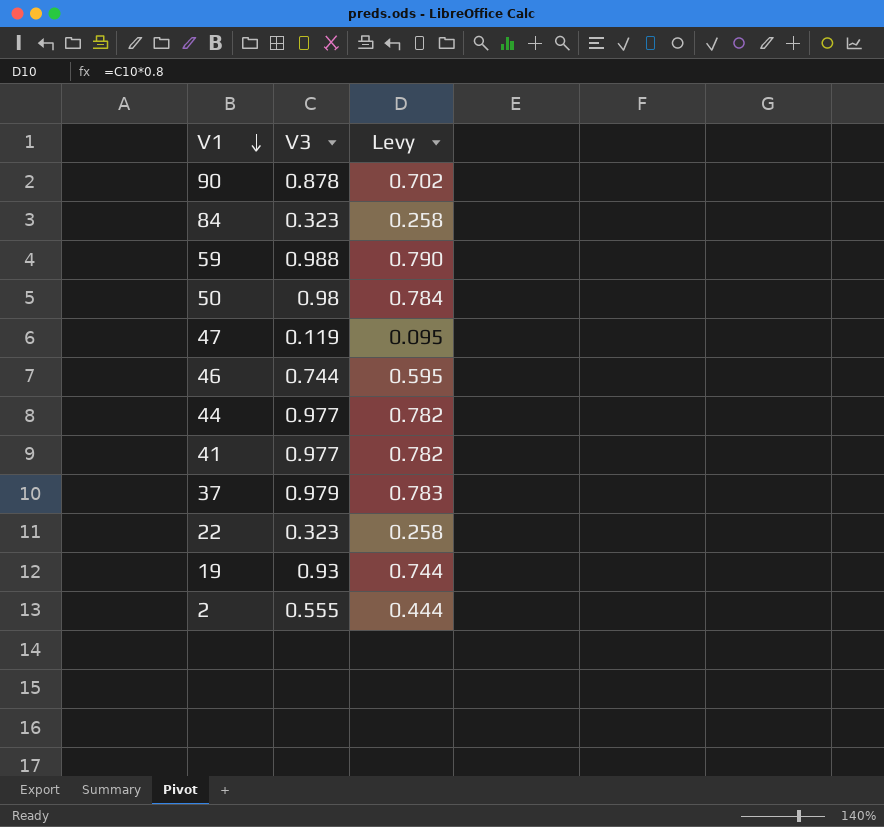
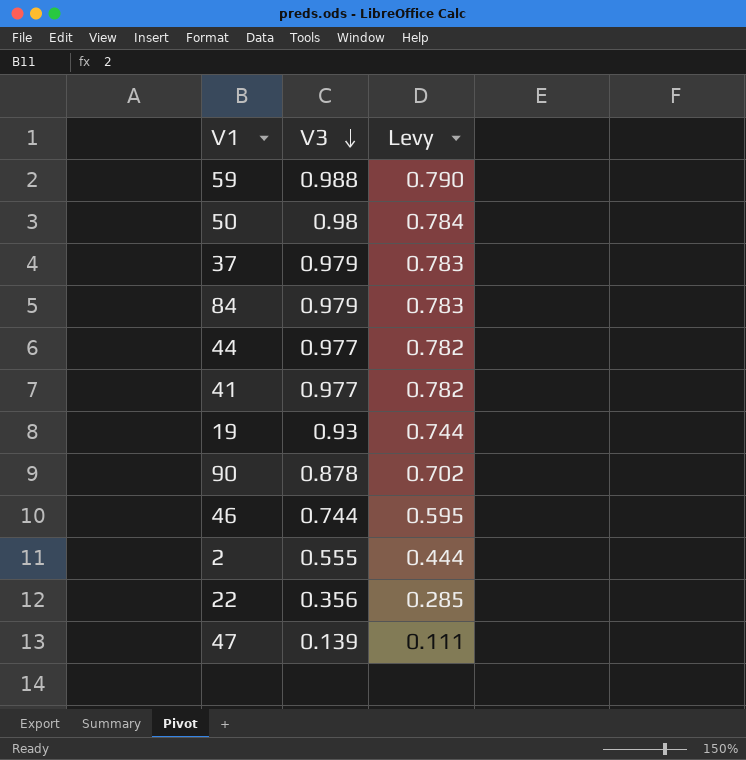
row order: V1 descending -> V3 descending
84 | V3: 0.323 -> 0.979
84 | Levy: 0.258 -> 0.783
22 | V3: 0.323 -> 0.356
22 | Levy: 0.258 -> 0.285
47 | V3: 0.119 -> 0.139
47 | Levy: 0.095 -> 0.111

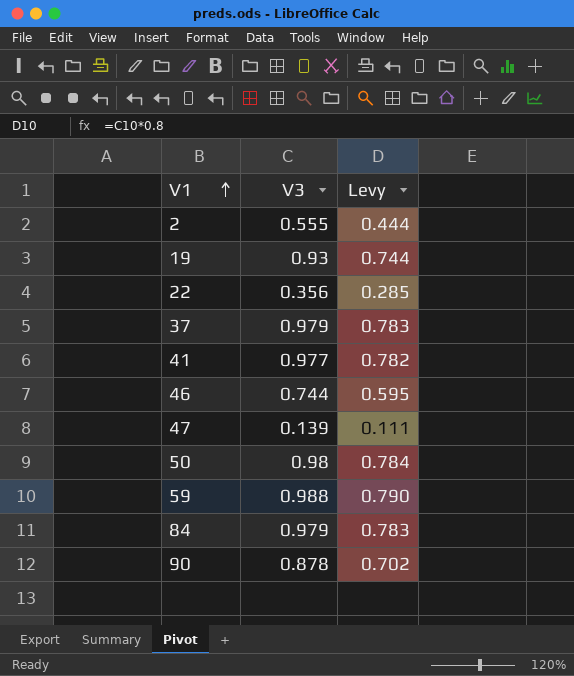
row order: V3 descending -> V1 ascending
row 44: 0.977 | 0.782 -> none

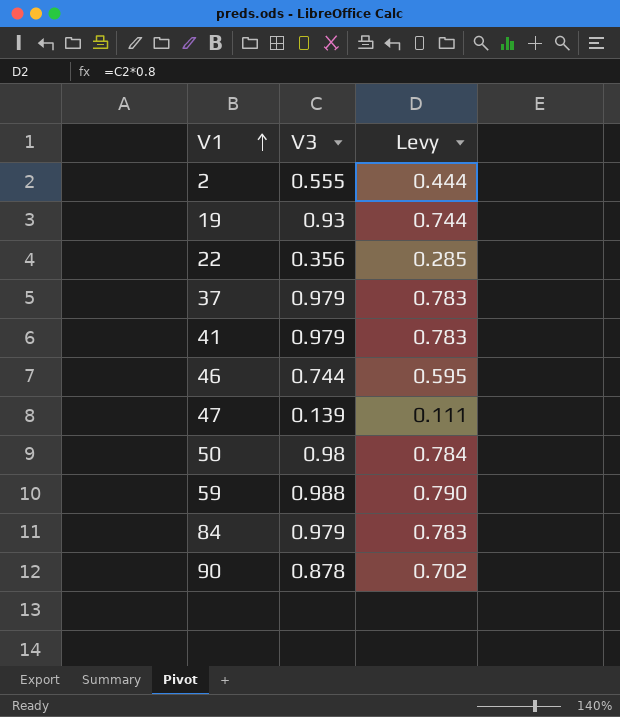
41 | V3: 0.977 -> 0.979
41 | Levy: 0.782 -> 0.783

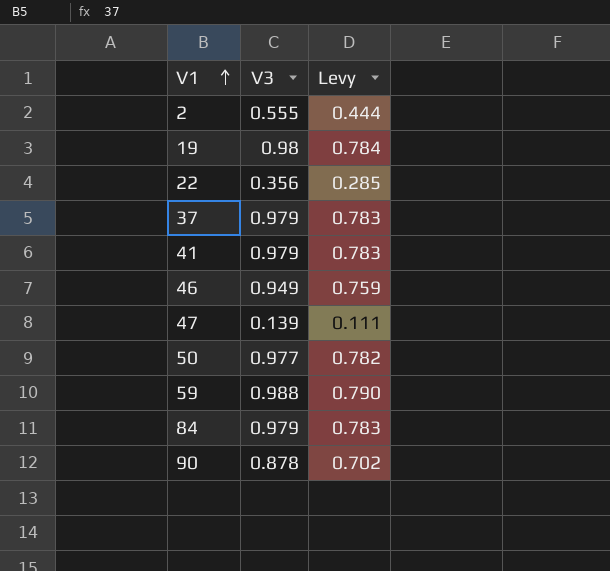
19 | V3: 0.93 -> 0.98
19 | Levy: 0.744 -> 0.784
46 | V3: 0.744 -> 0.949
46 | Levy: 0.595 -> 0.759
50 | V3: 0.98 -> 0.977
50 | Levy: 0.784 -> 0.782

